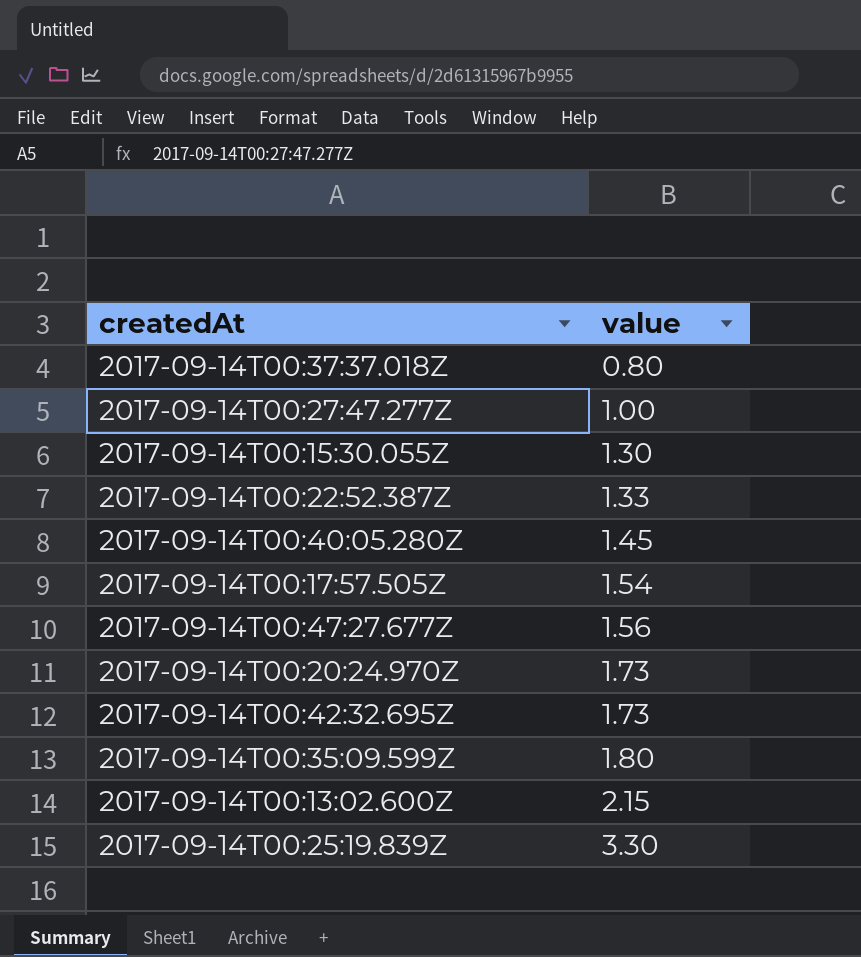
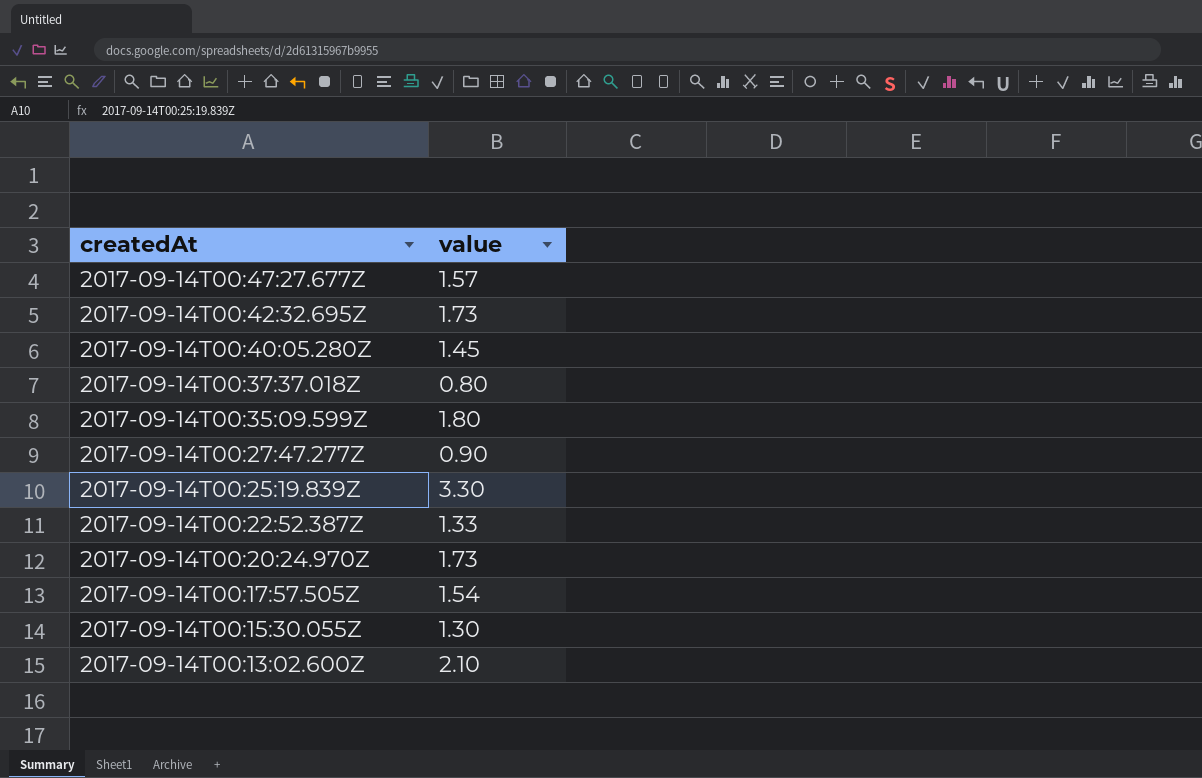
row order: value ascending -> createdAt descending
2017-09-14T00:47:27.677Z | value: 1.56 -> 1.57
2017-09-14T00:27:47.277Z | value: 1.00 -> 0.90
2017-09-14T00:13:02.600Z | value: 2.15 -> 2.10

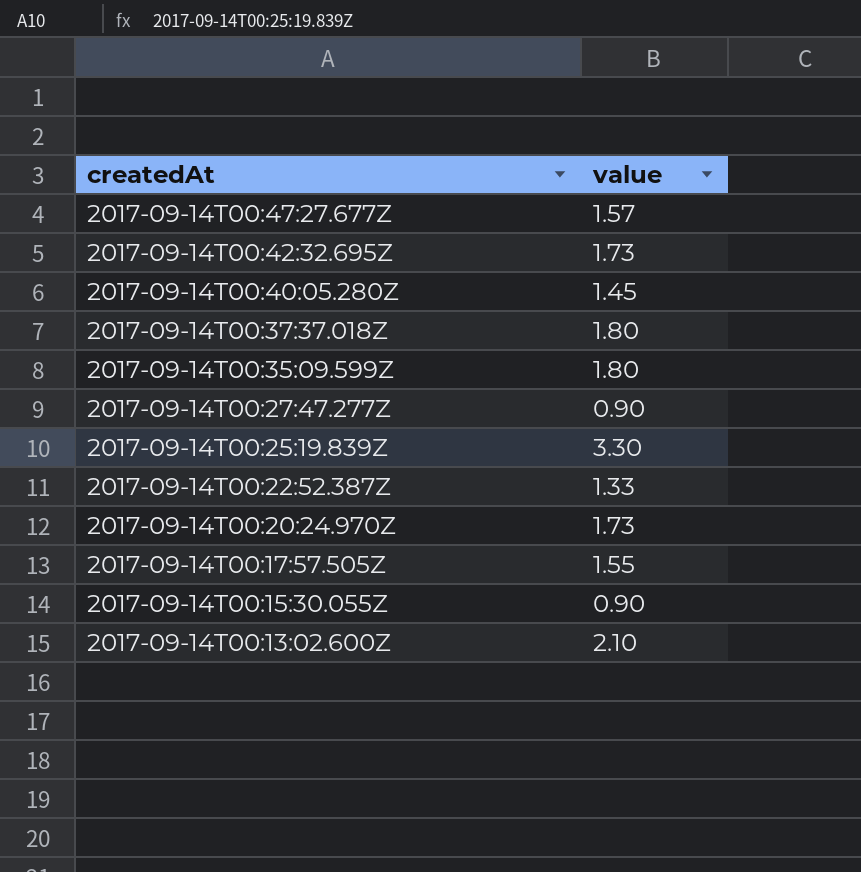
2017-09-14T00:37:37.018Z | value: 0.80 -> 1.80
2017-09-14T00:17:57.505Z | value: 1.54 -> 1.55
2017-09-14T00:15:30.055Z | value: 1.30 -> 0.90

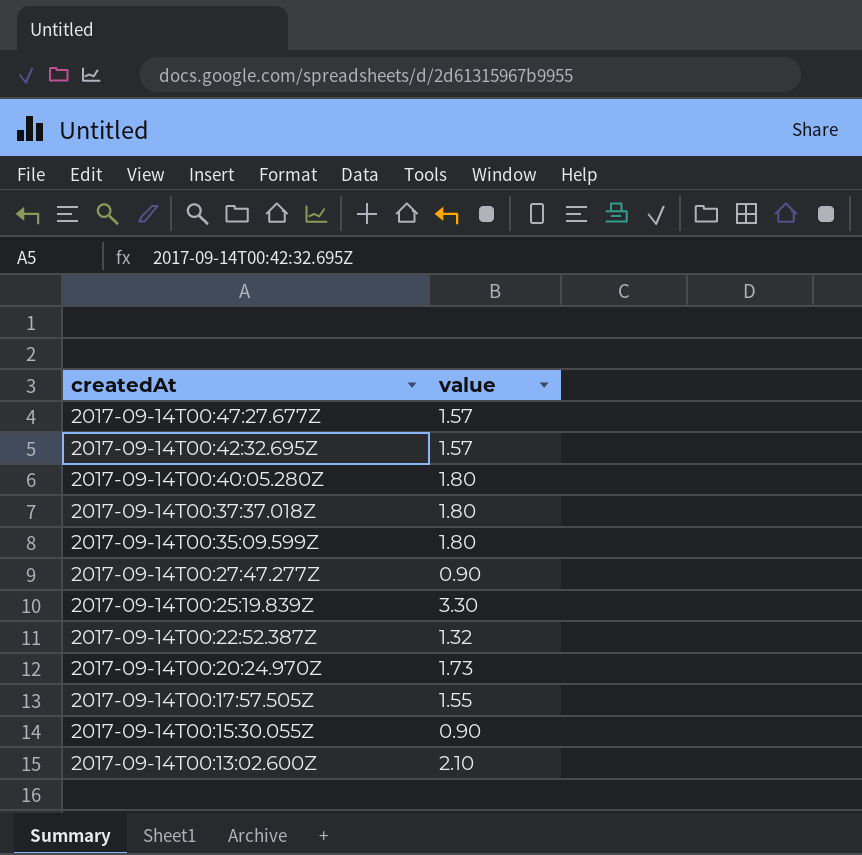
2017-09-14T00:42:32.695Z | value: 1.73 -> 1.57
2017-09-14T00:40:05.280Z | value: 1.45 -> 1.80
2017-09-14T00:22:52.387Z | value: 1.33 -> 1.32

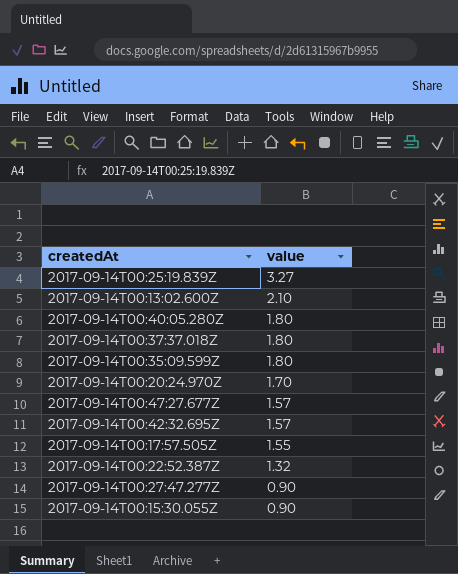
row order: createdAt descending -> value descending
2017-09-14T00:25:19.839Z | value: 3.30 -> 3.27
2017-09-14T00:20:24.970Z | value: 1.73 -> 1.70

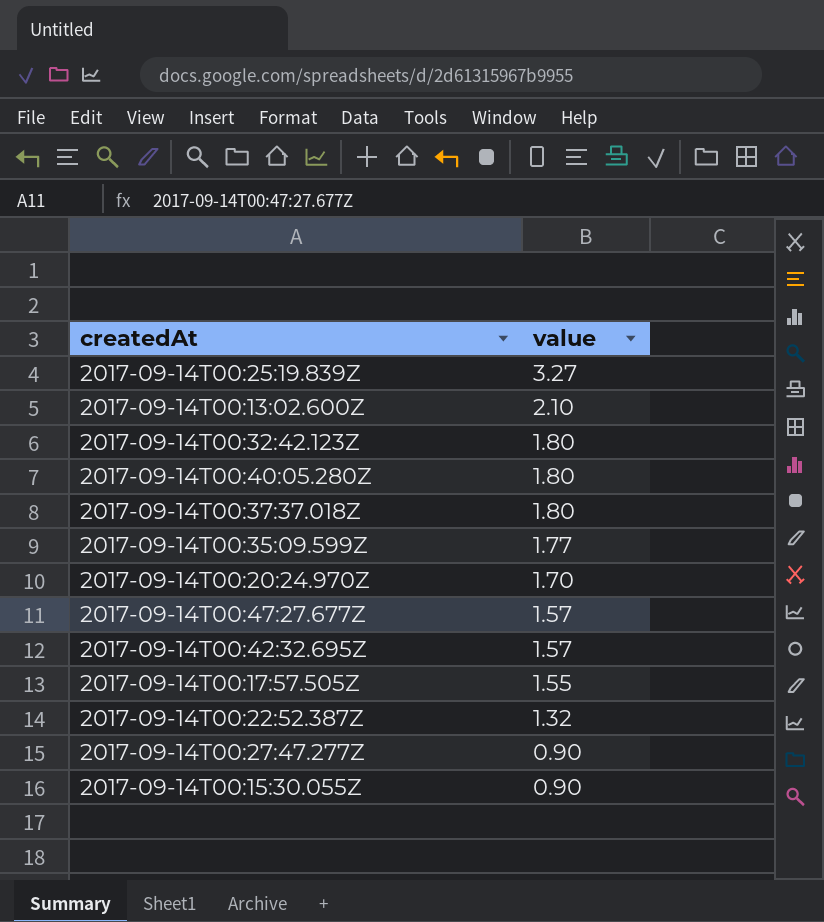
row 2017-09-14T00:32:42.123Z: none -> 1.80
2017-09-14T00:35:09.599Z | value: 1.80 -> 1.77

